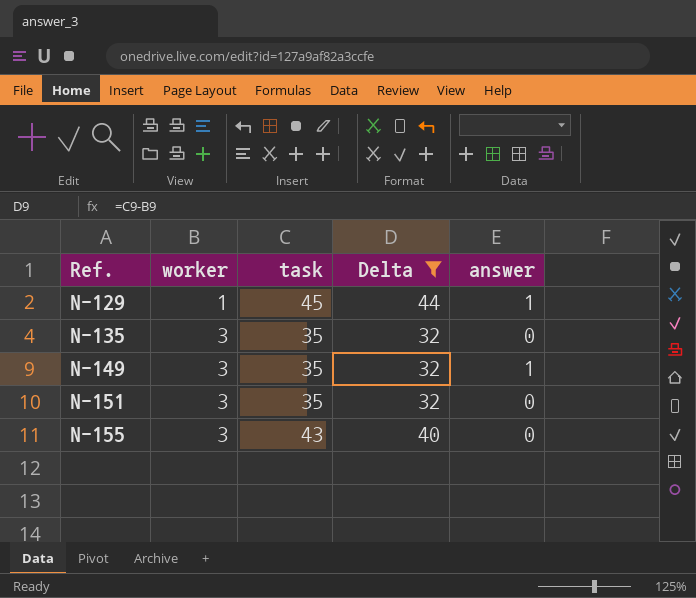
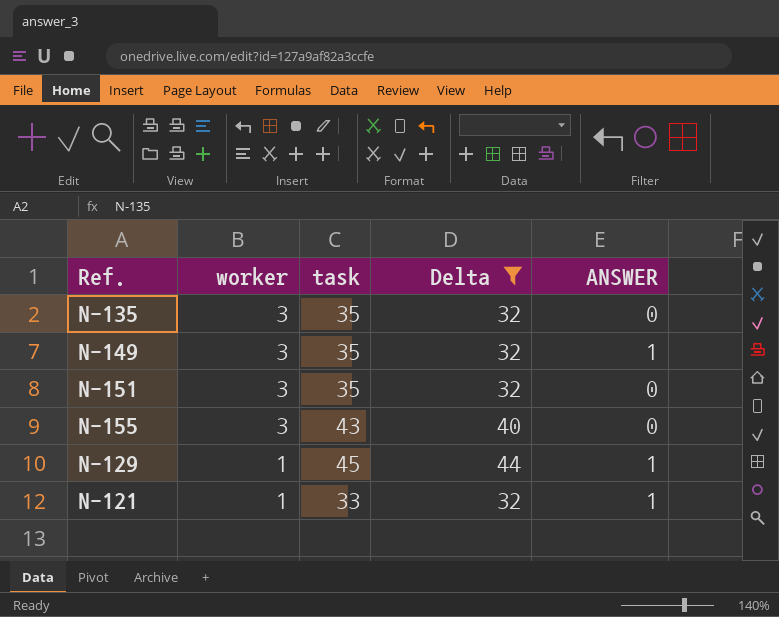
row order: Ref. ascending -> worker descending
column name: answer -> ANSWER
row N-121: none -> 1 | 33 | 32 | 1

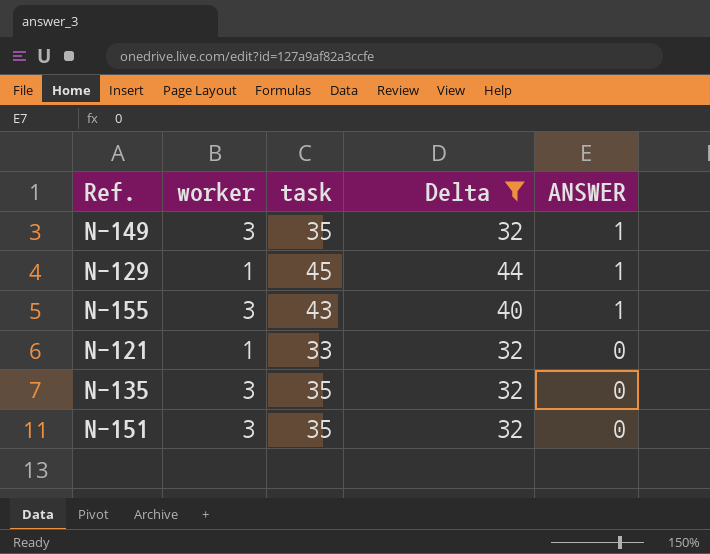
row order: worker descending -> ANSWER descending
N-155 | ANSWER: 0 -> 1
N-121 | ANSWER: 1 -> 0

